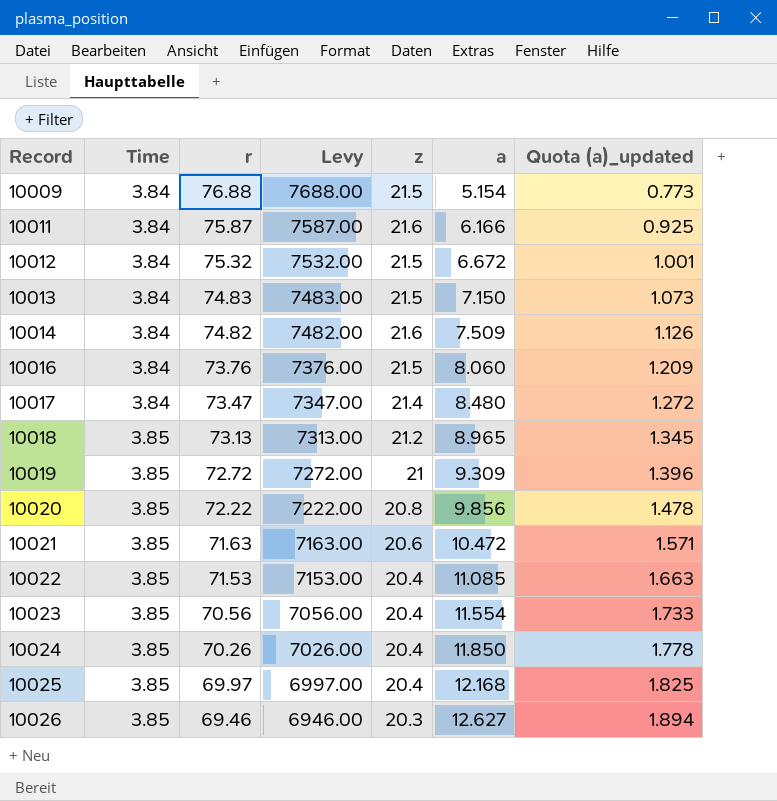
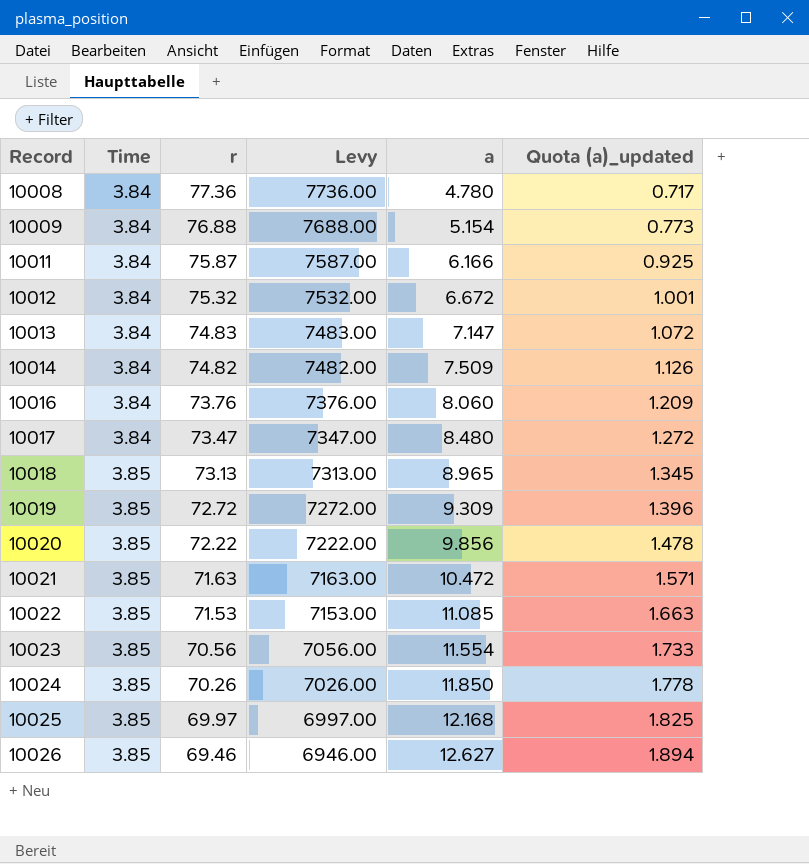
column z | position: 5 -> none
row 10008: none -> 3.84 | 77.36 | 7736.00 | 4.780 | 0.717
10013 | a: 7.150 -> 7.147
10013 | Quota (a)_updated: 1.073 -> 1.072

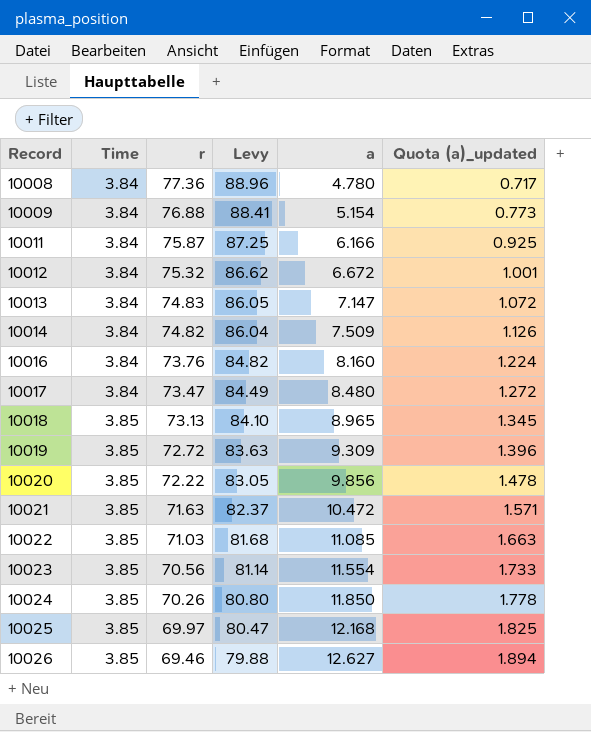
column Levy | formula: [r] * 100 -> [r] * 1.15
10016 | a: 8.060 -> 8.160
10016 | Quota (a)_updated: 1.209 -> 1.224
10022 | r: 71.53 -> 71.03

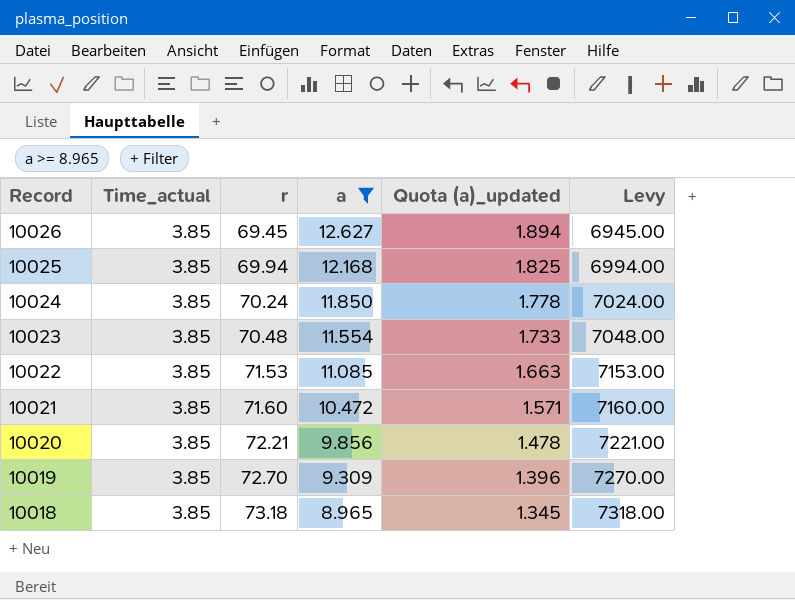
filter: none -> a >= 8.965
row order: Record ascending -> Record descending
column name: Time -> Time_actual
column Levy | formula: [r] * 1.15 -> [r] * 100
column Levy | position: 4 -> 6
10026 | r: 69.46 -> 69.45
10025 | r: 69.97 -> 69.94
10024 | r: 70.26 -> 70.24
10023 | r: 70.56 -> 70.48
10022 | r: 71.03 -> 71.53
10021 | r: 71.63 -> 71.60
10020 | r: 72.22 -> 72.21
10019 | r: 72.72 -> 72.70
10018 | r: 73.13 -> 73.18

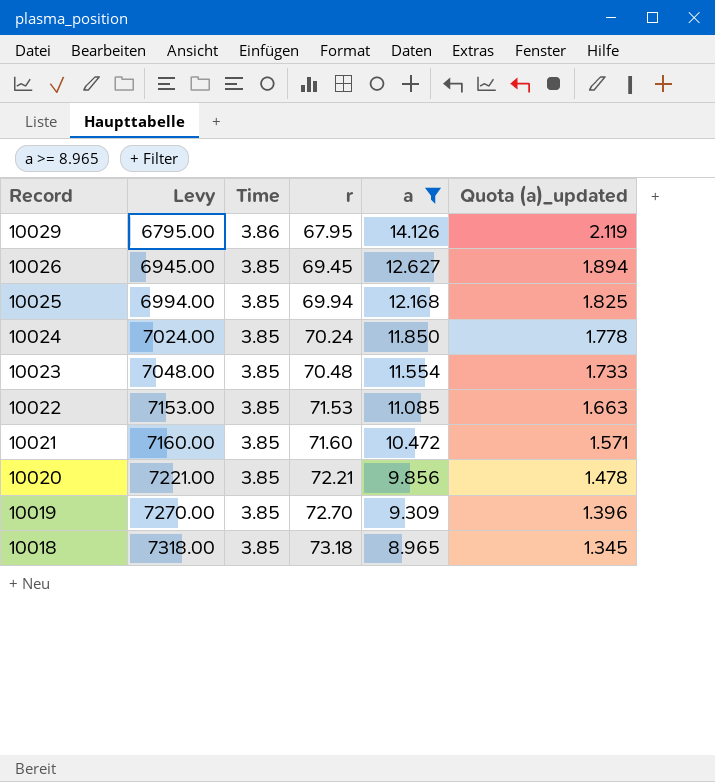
column Levy | position: 6 -> 2
column name: Time_actual -> Time
row 10029: none -> 6795.00 | 3.86 | 67.95 | 14.126 | 2.119

